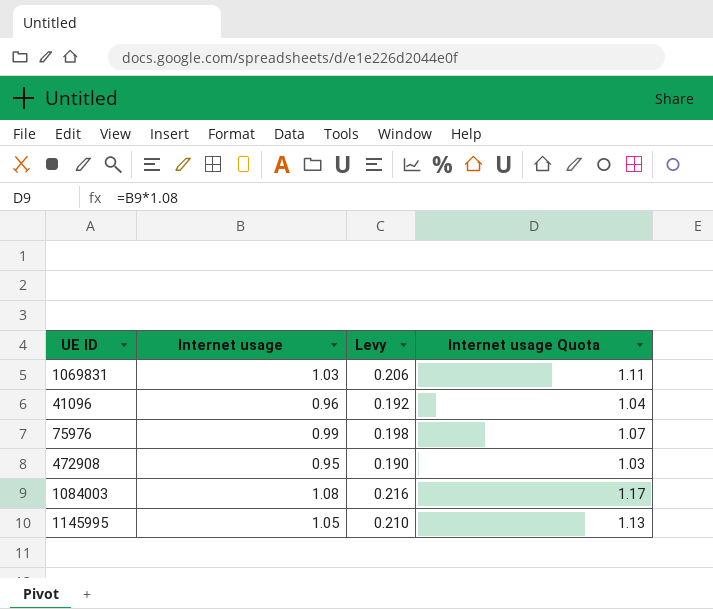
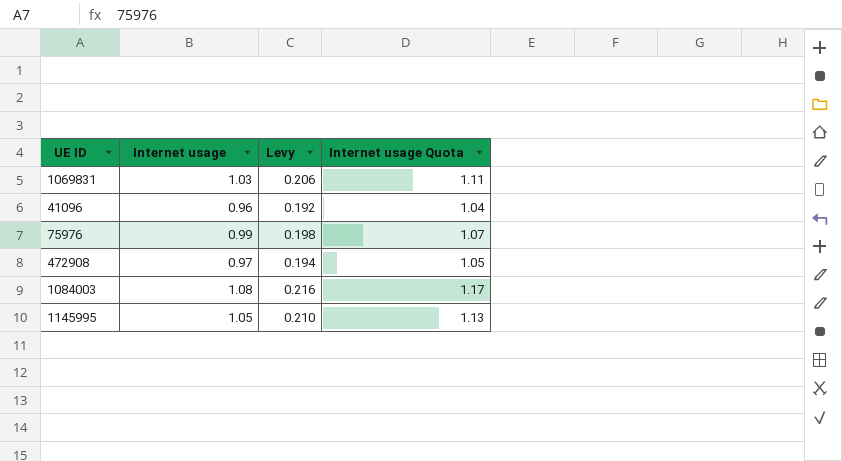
472908 | Internet usage: 0.95 -> 0.97
472908 | Levy: 0.190 -> 0.194
472908 | Internet usage Quota: 1.03 -> 1.05

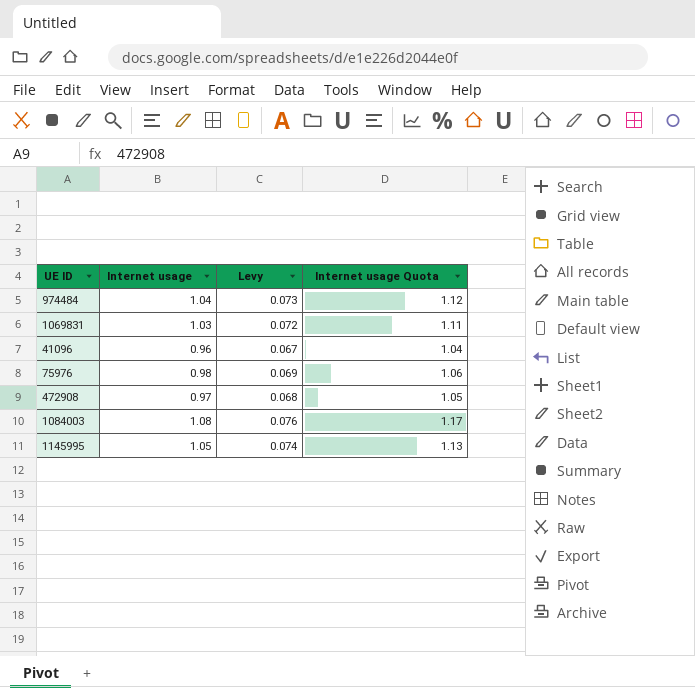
column Levy | formula: [Internet usage] * 0.2 -> [Internet usage] * 0.07
row 974484: none -> 1.04 | 0.073 | 1.12
75976 | Internet usage: 0.99 -> 0.98
75976 | Internet usage Quota: 1.07 -> 1.06

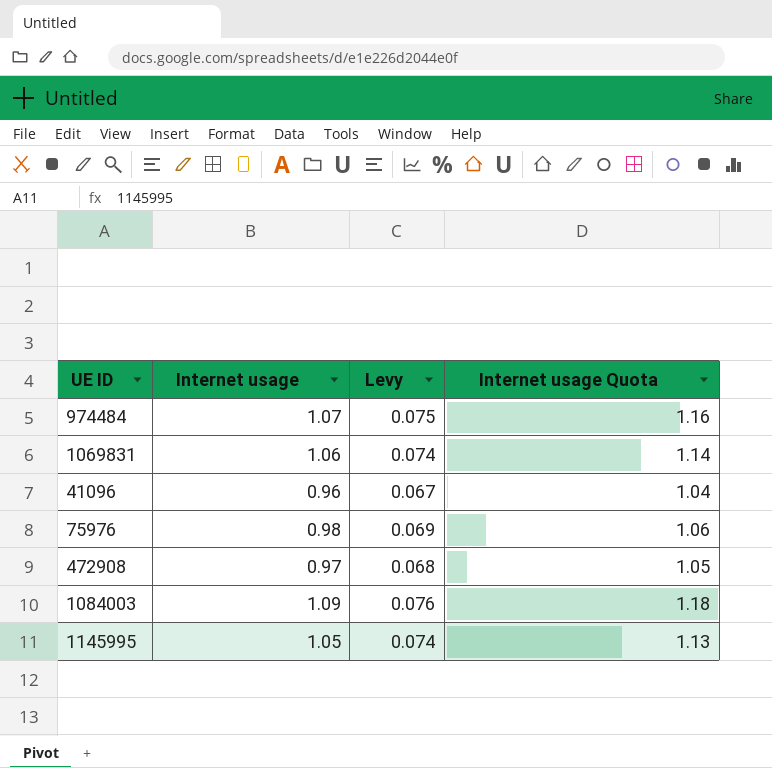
974484 | Internet usage: 1.04 -> 1.07
974484 | Levy: 0.073 -> 0.075
974484 | Internet usage Quota: 1.12 -> 1.16
1069831 | Internet usage: 1.03 -> 1.06
1069831 | Levy: 0.072 -> 0.074
1069831 | Internet usage Quota: 1.11 -> 1.14
1084003 | Internet usage: 1.08 -> 1.09
1084003 | Internet usage Quota: 1.17 -> 1.18

